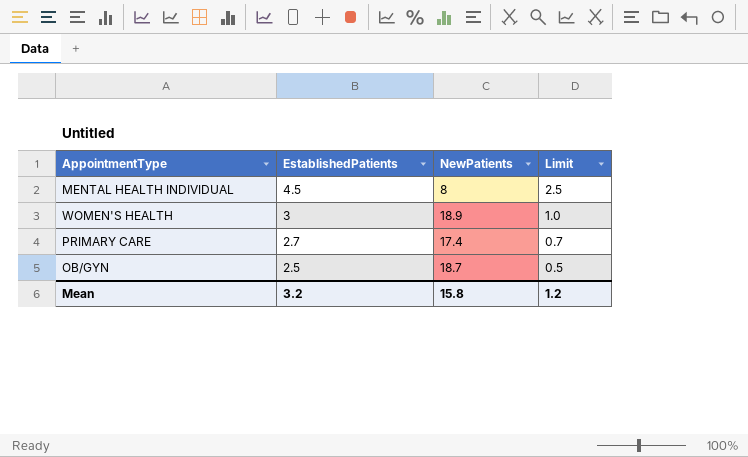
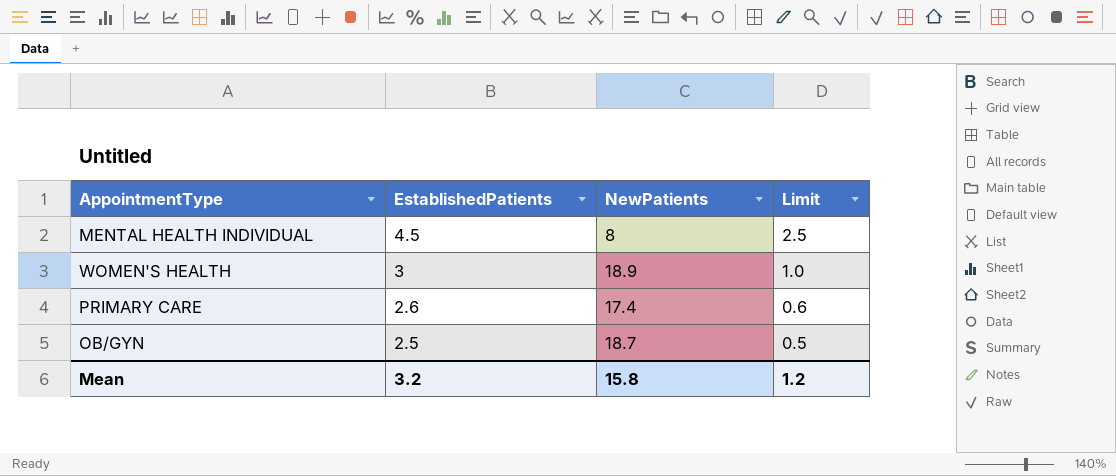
PRIMARY CARE | EstablishedPatients: 2.7 -> 2.6
PRIMARY CARE | Limit: 0.7 -> 0.6

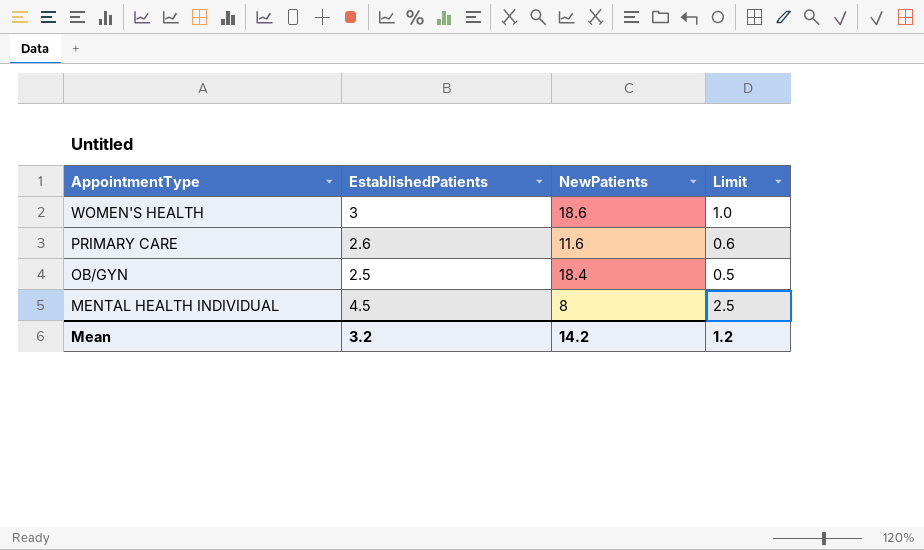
row order: EstablishedPatients descending -> AppointmentType descending
WOMEN'S HEALTH | NewPatients: 18.9 -> 18.6
PRIMARY CARE | NewPatients: 17.4 -> 11.6
OB/GYN | NewPatients: 18.7 -> 18.4
Mean | NewPatients: 15.8 -> 14.2

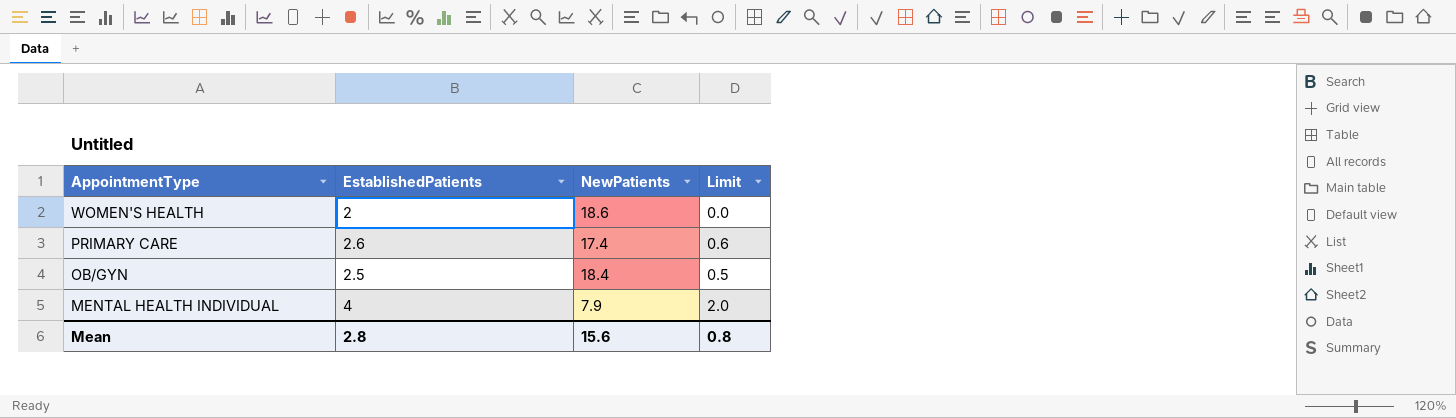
WOMEN'S HEALTH | EstablishedPatients: 3 -> 2
WOMEN'S HEALTH | Limit: 1.0 -> 0.0
PRIMARY CARE | NewPatients: 11.6 -> 17.4
MENTAL HEALTH INDIVIDUAL | EstablishedPatients: 4.5 -> 4
MENTAL HEALTH INDIVIDUAL | NewPatients: 8 -> 7.9
MENTAL HEALTH INDIVIDUAL | Limit: 2.5 -> 2.0
Mean | EstablishedPatients: 3.2 -> 2.8
Mean | NewPatients: 14.2 -> 15.6
Mean | Limit: 1.2 -> 0.8

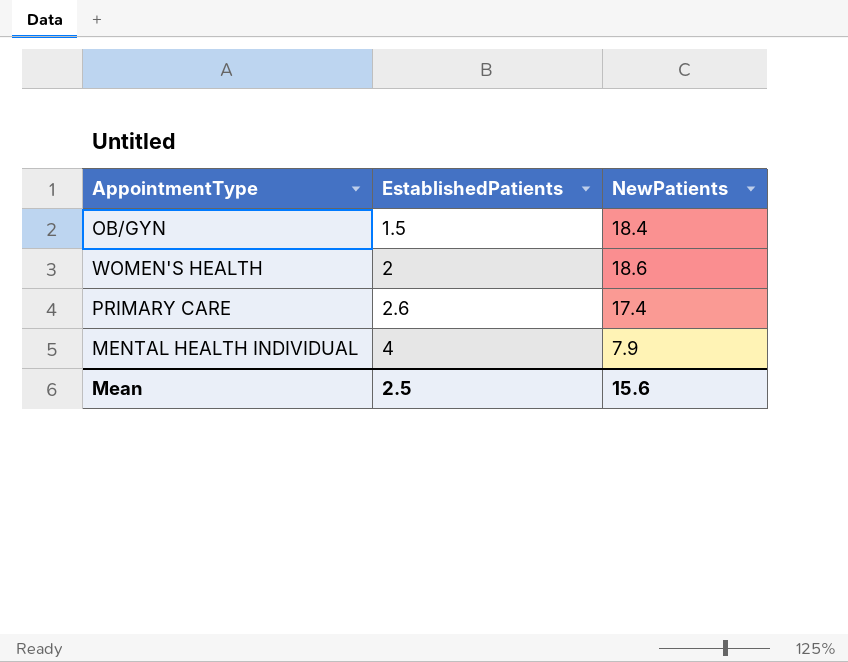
row order: AppointmentType descending -> EstablishedPatients ascending
column Limit | formula: [EstablishedPatients] - 2 -> none
OB/GYN | EstablishedPatients: 2.5 -> 1.5
Mean | EstablishedPatients: 2.8 -> 2.5

